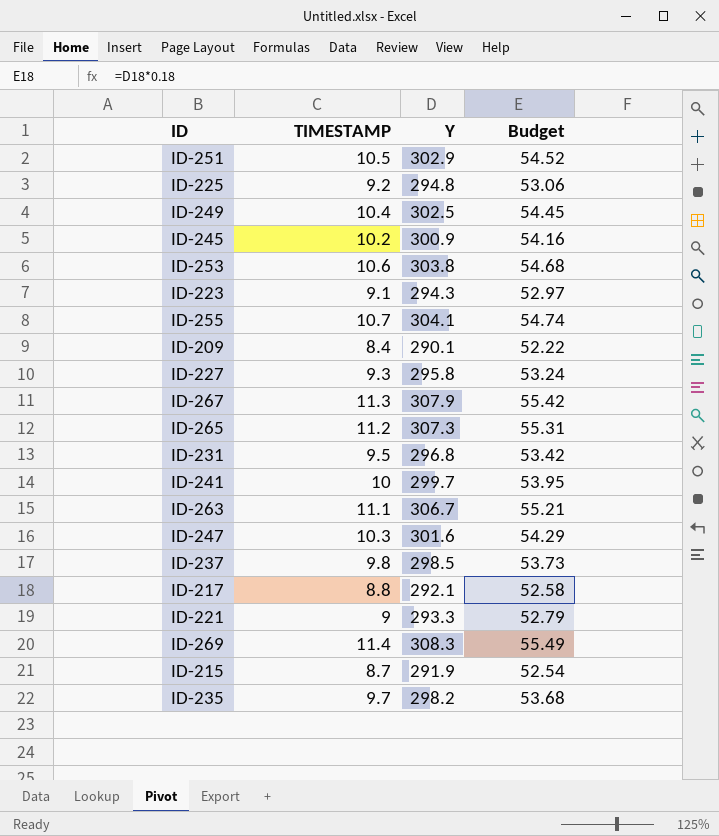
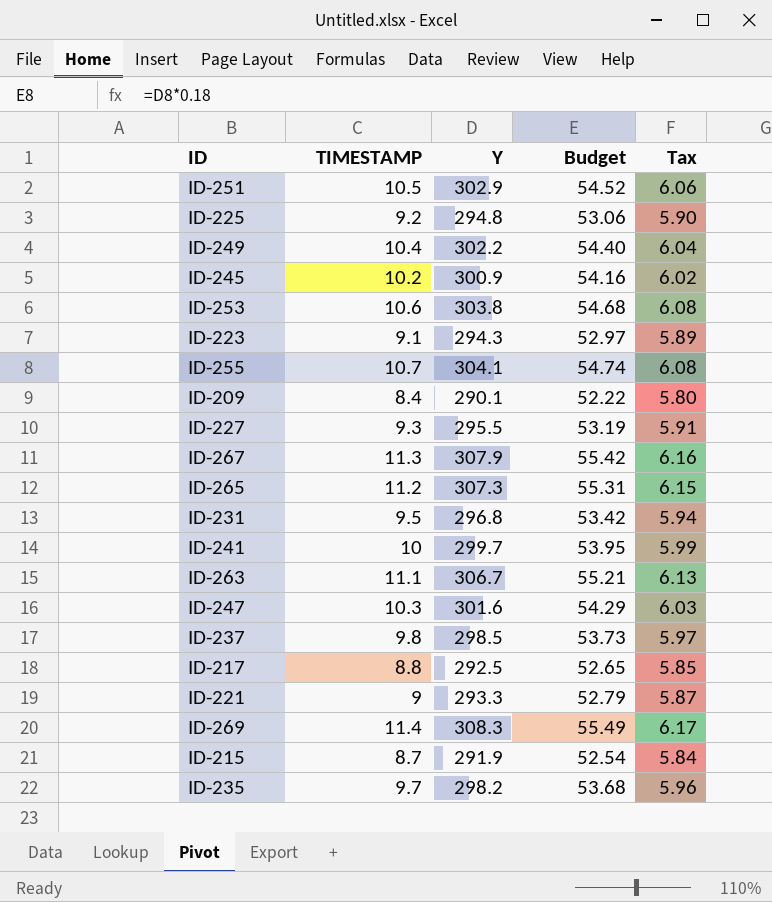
column Tax | formula: none -> [Y] * 0.02
ID-249 | Y: 302.5 -> 302.2
ID-249 | Budget: 54.45 -> 54.40
ID-227 | Y: 295.8 -> 295.5
ID-227 | Budget: 53.24 -> 53.19
ID-217 | Y: 292.1 -> 292.5
ID-217 | Budget: 52.58 -> 52.65

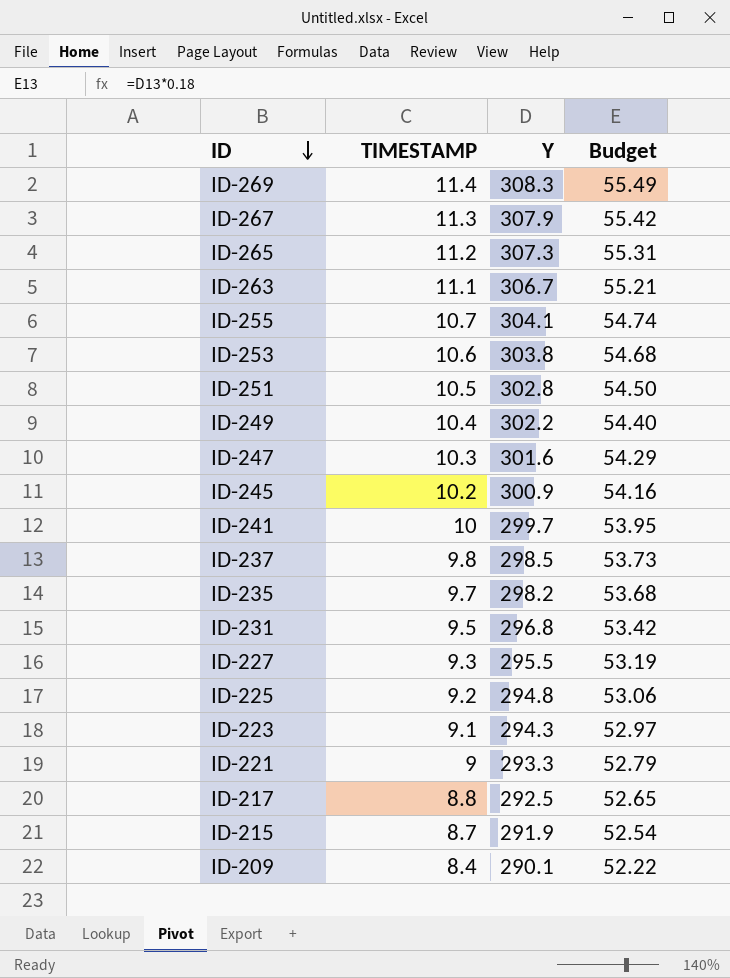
row order: none -> ID descending
column Tax | formula: [Y] * 0.02 -> none
ID-251 | Y: 302.9 -> 302.8
ID-251 | Budget: 54.52 -> 54.50

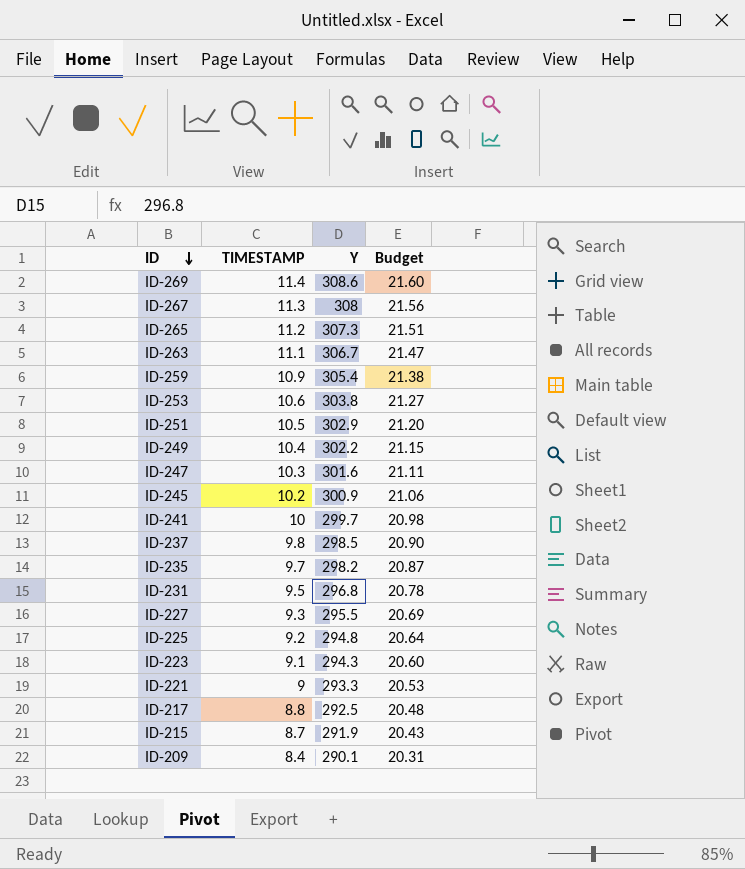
column Budget | formula: [Y] * 0.18 -> [Y] * 0.07
row ID-255: 10.7 | 304.1 | 54.74 -> none
ID-269 | Y: 308.3 -> 308.6
ID-267 | Y: 307.9 -> 308
row ID-259: none -> 10.9 | 305.4 | 21.38
ID-251 | Y: 302.8 -> 302.9

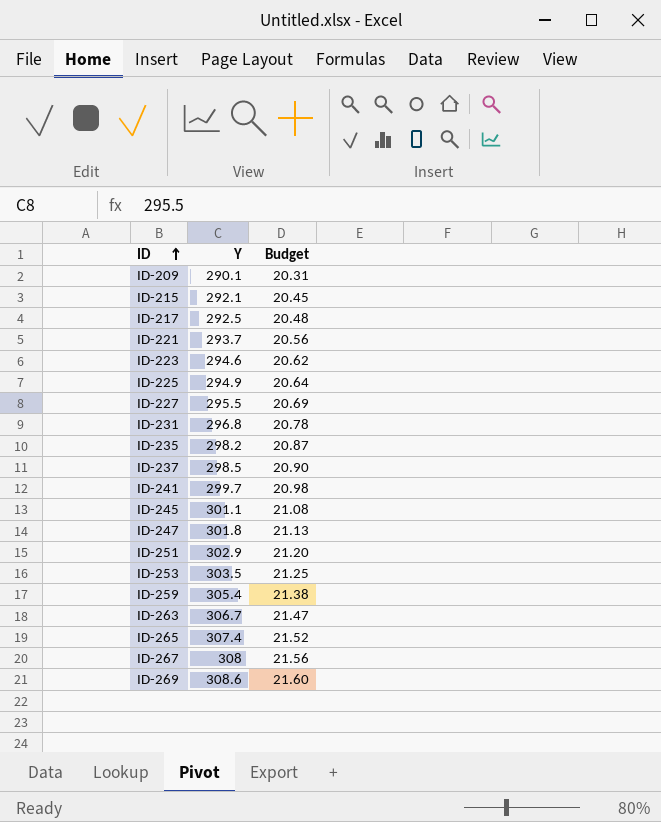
row order: ID descending -> ID ascending
column TIMESTAMP | position: 2 -> none
row ID-249: 10.4 | 302.2 | 21.15 -> none
ID-215 | Y: 291.9 -> 292.1
ID-215 | Budget: 20.43 -> 20.45
ID-221 | Y: 293.3 -> 293.7
ID-221 | Budget: 20.53 -> 20.56
ID-223 | Y: 294.3 -> 294.6
ID-223 | Budget: 20.60 -> 20.62
ID-225 | Y: 294.8 -> 294.9
ID-245 | Y: 300.9 -> 301.1
ID-245 | Budget: 21.06 -> 21.08
ID-247 | Y: 301.6 -> 301.8
ID-247 | Budget: 21.11 -> 21.13
ID-253 | Y: 303.8 -> 303.5
ID-253 | Budget: 21.27 -> 21.25
ID-265 | Y: 307.3 -> 307.4
ID-265 | Budget: 21.51 -> 21.52

